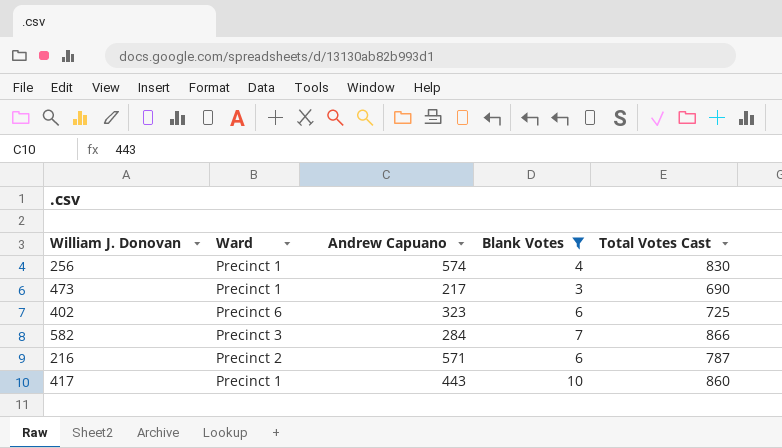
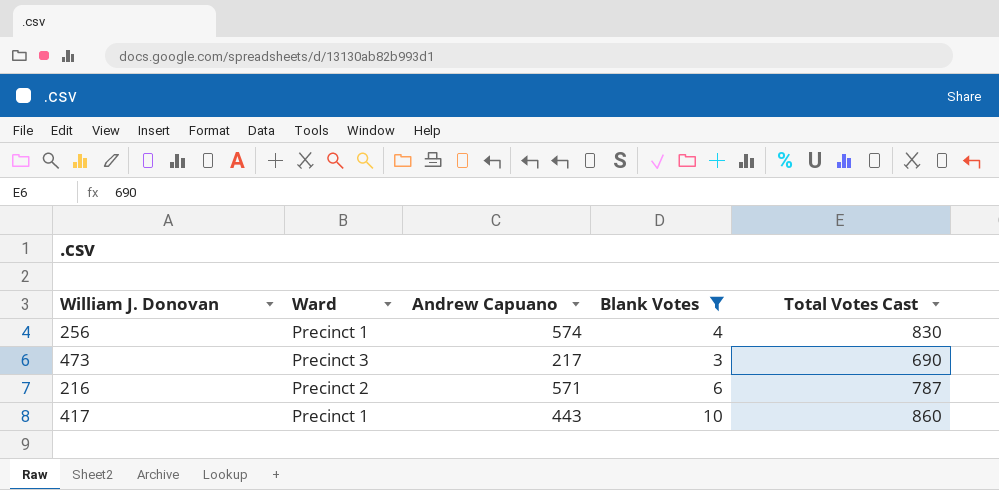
row 402: Precinct 6 | 323 | 6 | 725 -> none
row 582: Precinct 3 | 284 | 7 | 866 -> none
473 | Ward: Precinct 1 -> Precinct 3

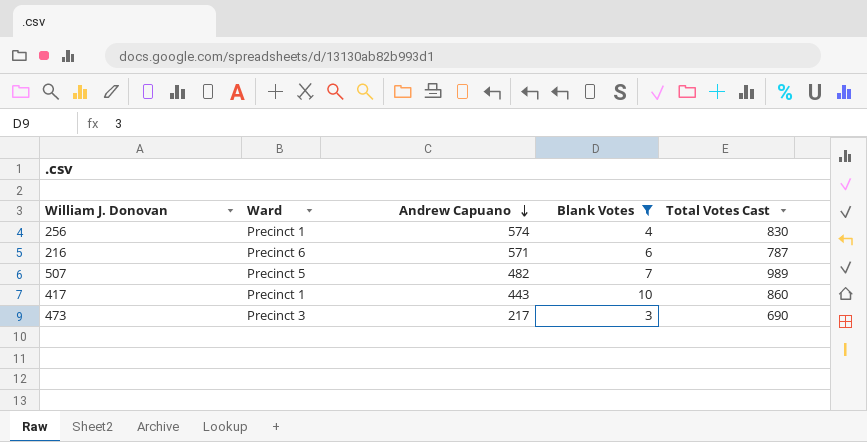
row order: none -> Andrew Capuano descending
216 | Ward: Precinct 2 -> Precinct 6
row 507: none -> Precinct 5 | 482 | 7 | 989

